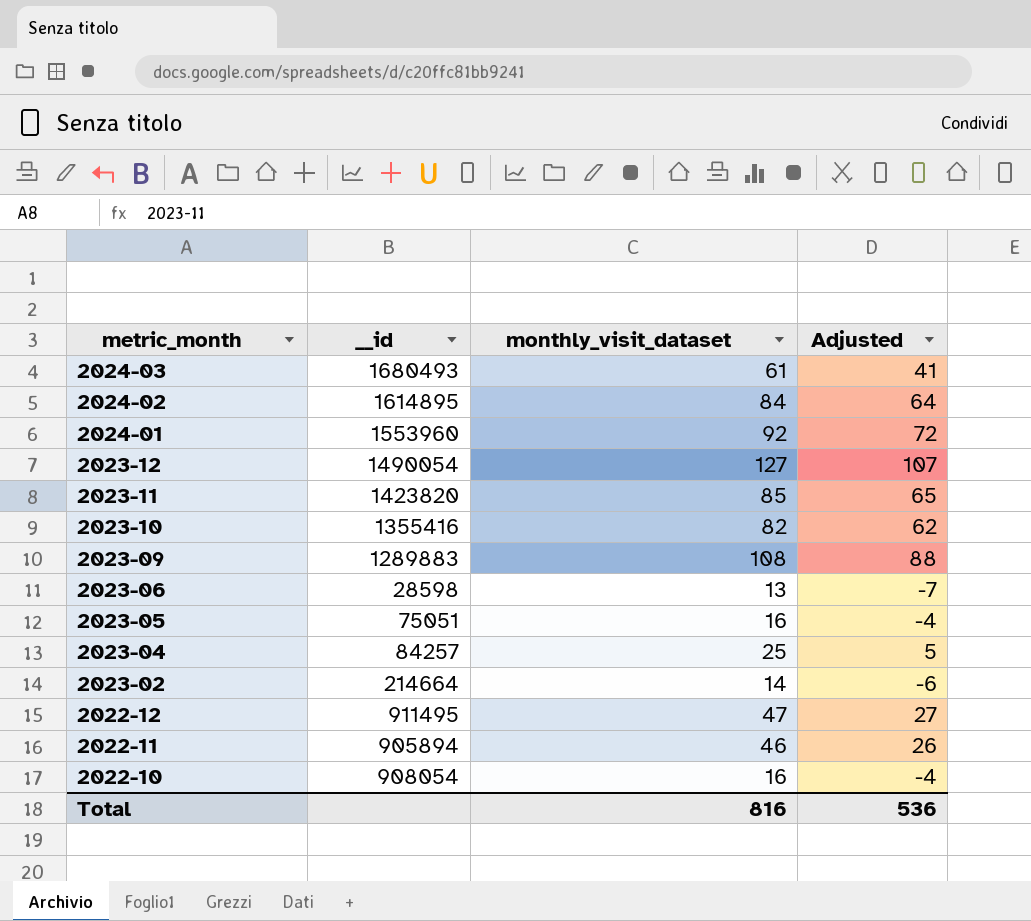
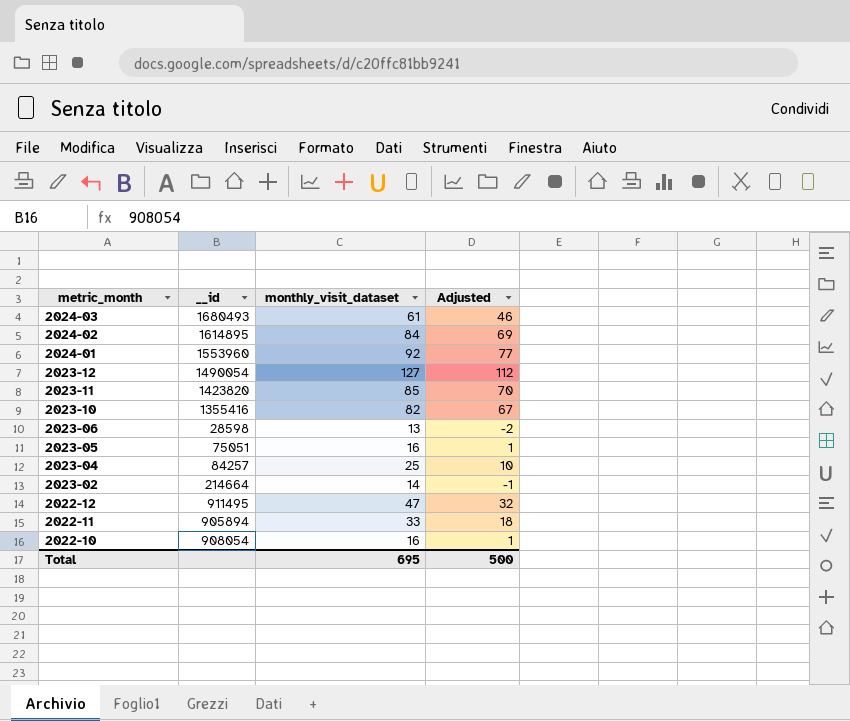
column Adjusted | formula: [monthly_visit_dataset] - 20 -> [monthly_visit_dataset] - 15
row 2023-09: 1289883 | 108 | 88 -> none
2022-11 | monthly_visit_dataset: 46 -> 33
Total | monthly_visit_dataset: 816 -> 695
Total | Adjusted: 536 -> 500

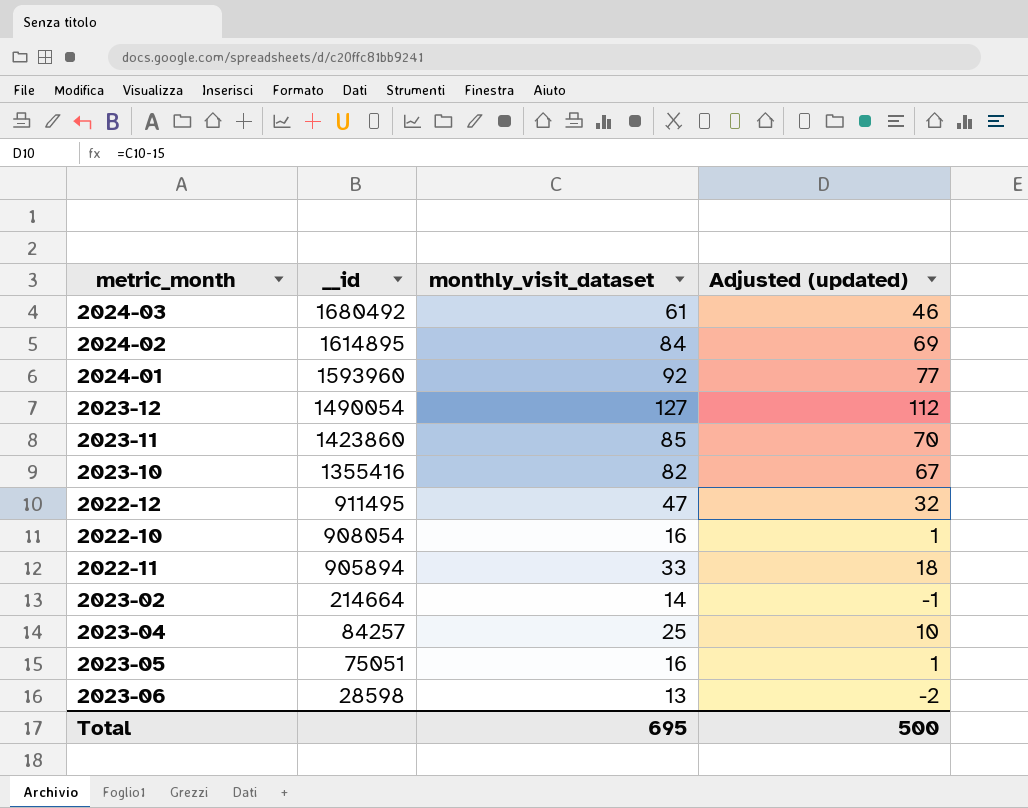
row order: metric_month descending -> __id descending
column name: Adjusted -> Adjusted (updated)
2024-03 | __id: 1680493 -> 1680492
2024-01 | __id: 1553960 -> 1593960
2023-11 | __id: 1423820 -> 1423860

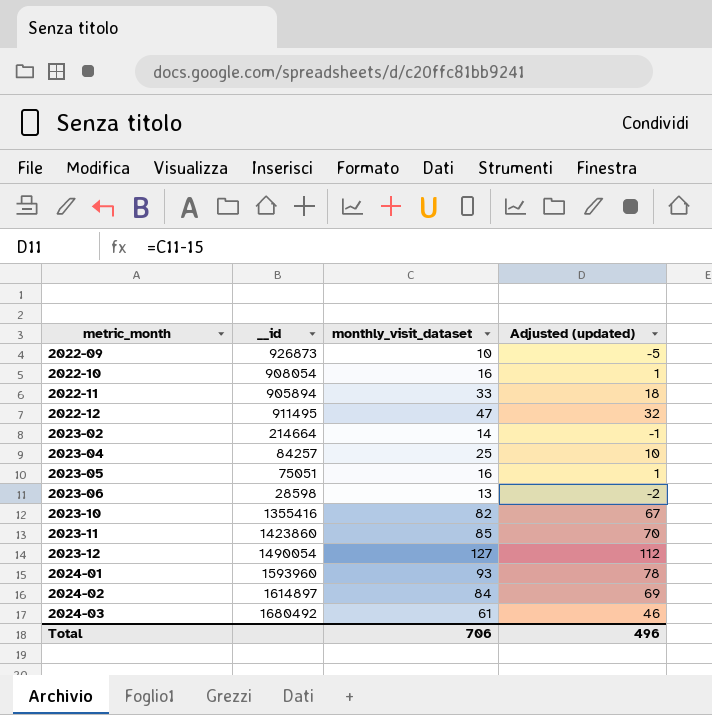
row order: __id descending -> metric_month ascending
row 2022-09: none -> 926873 | 10 | -5
2024-01 | monthly_visit_dataset: 92 -> 93
2024-01 | Adjusted (updated): 77 -> 78
2024-02 | __id: 1614895 -> 1614897
Total | monthly_visit_dataset: 695 -> 706
Total | Adjusted (updated): 500 -> 496

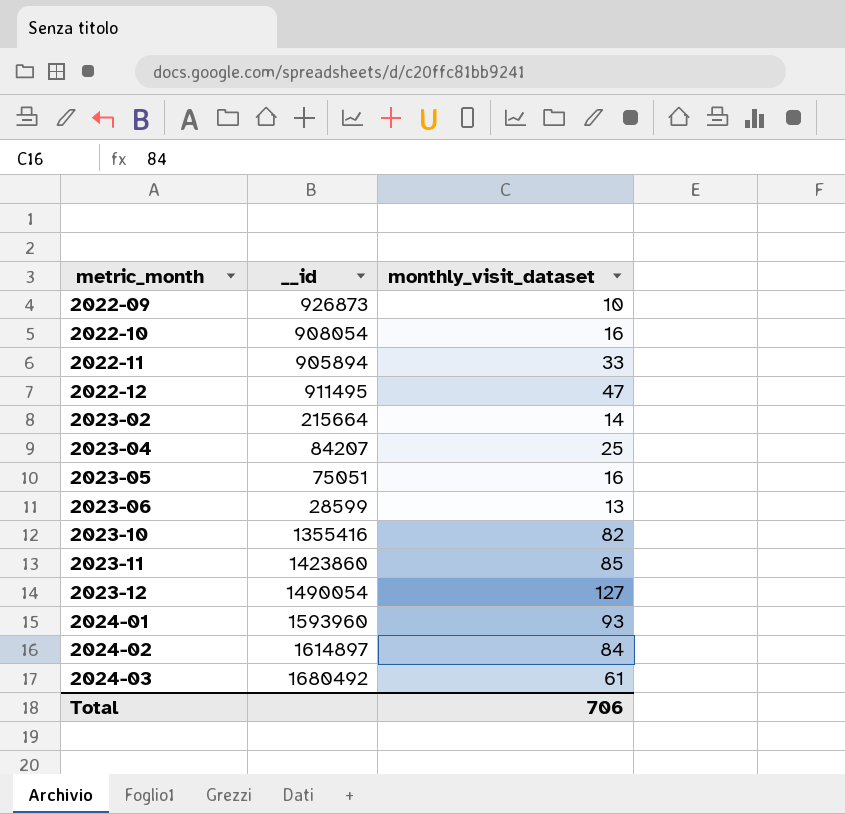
column Adjusted (updated) | formula: [monthly_visit_dataset] - 15 -> none
2023-02 | __id: 214664 -> 215664
2023-04 | __id: 84257 -> 84207
2023-06 | __id: 28598 -> 28599

